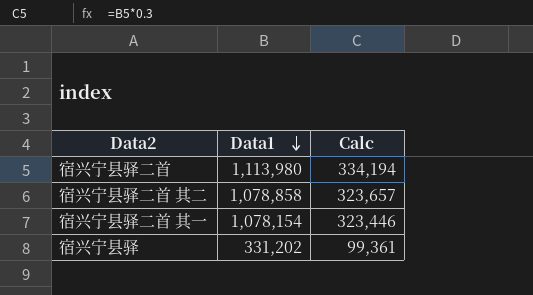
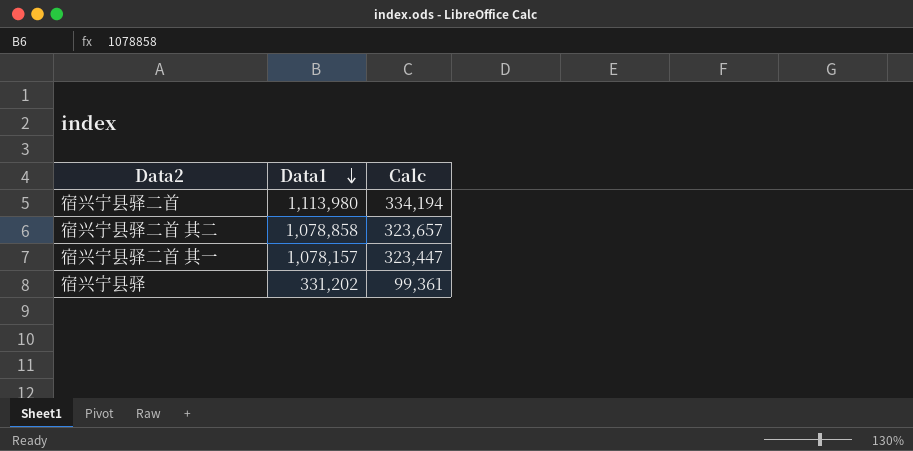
宿兴宁县驿二首 其一 | Data1: 1,078,154 -> 1,078,157
宿兴宁县驿二首 其一 | Calc: 323,446 -> 323,447

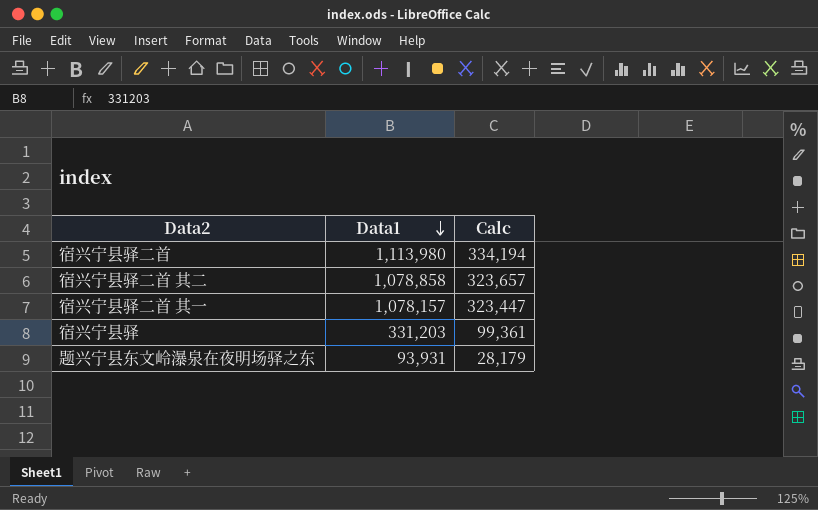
宿兴宁县驿 | Data1: 331,202 -> 331,203
row 题兴宁县东文岭瀑泉在夜明场驿之东: none -> 93,931 | 28,179

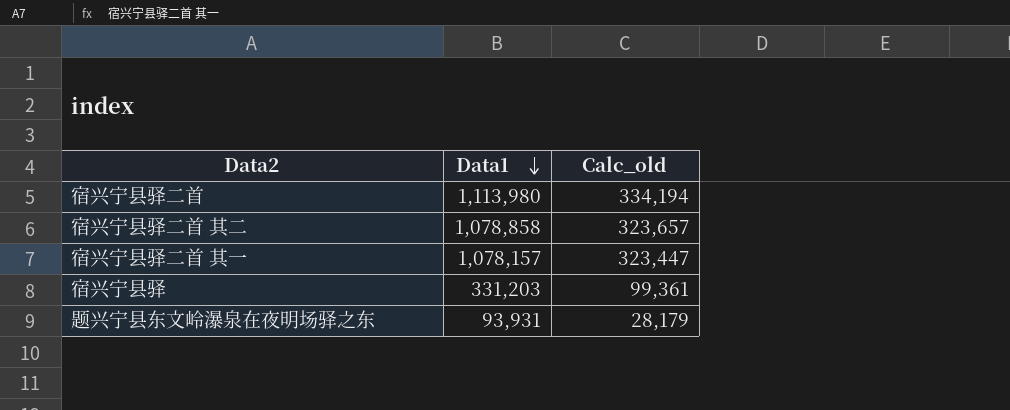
column name: Calc -> Calc_old

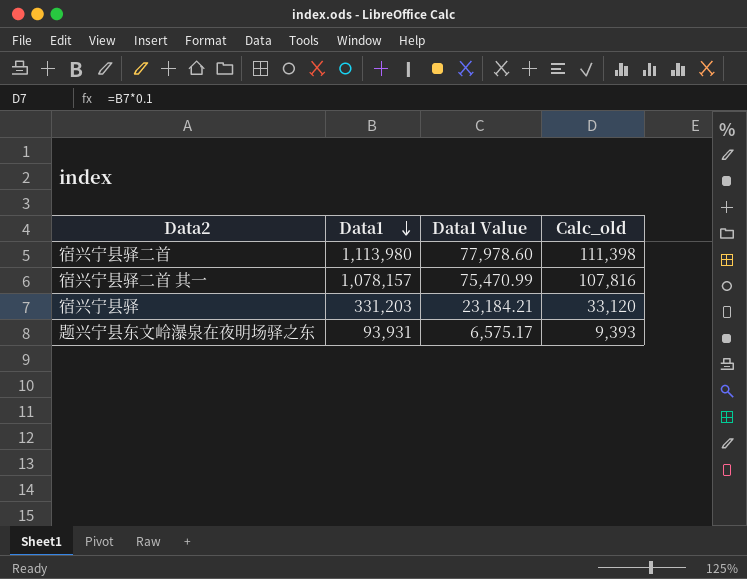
column Data1 Value | formula: none -> [Data1] * 0.07
column Calc_old | formula: [Data1] * 0.3 -> [Data1] * 0.1
row 宿兴宁县驿二首 其二: 1,078,858 | 323,657 -> none

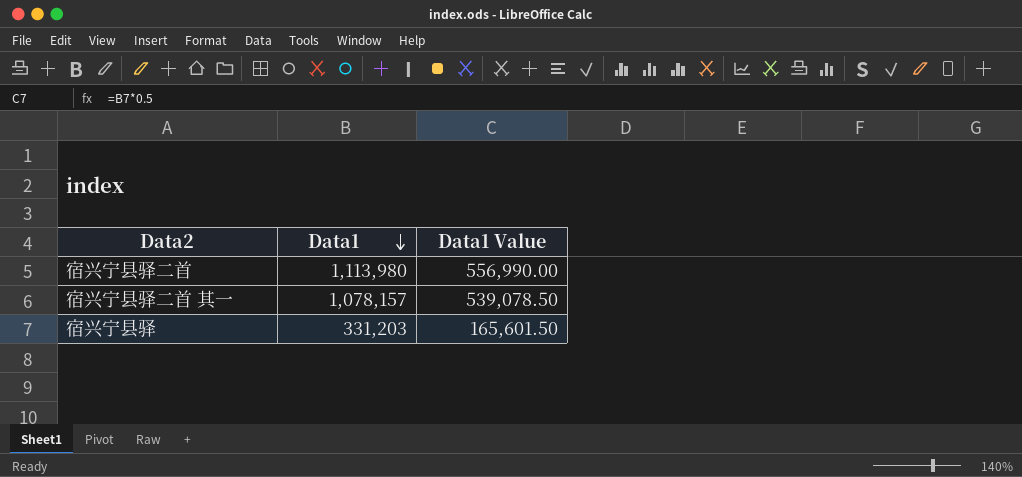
column Calc_old | formula: [Data1] * 0.1 -> none
column Data1 Value | formula: [Data1] * 0.07 -> [Data1] * 0.5
row 题兴宁县东文岭瀑泉在夜明场驿之东: 93,931 | 6,575.17 | 9,393 -> none

